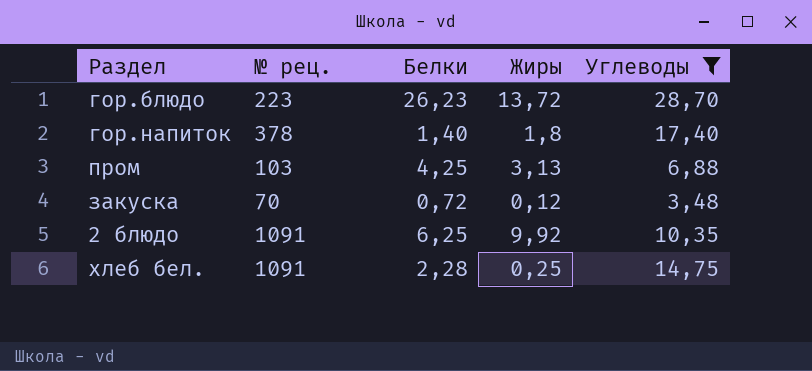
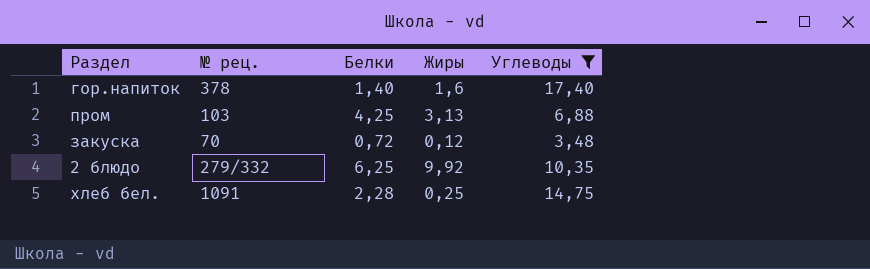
row гор.блюдо: 223 | 26,23 | 13,72 | 28,70 -> none
гор.напиток | Жиры: 1,8 -> 1,6
2 блюдо | № рец.: 1091 -> 279/332

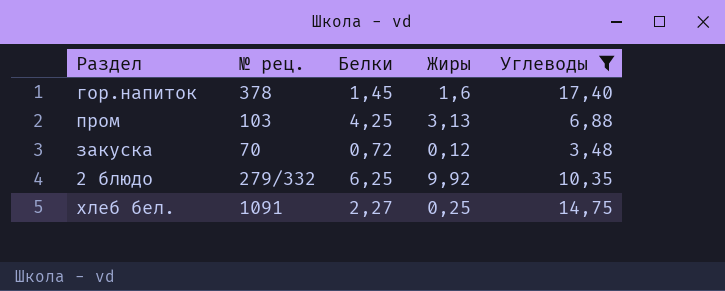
гор.напиток | Белки: 1,40 -> 1,45
хлеб бел. | Белки: 2,28 -> 2,27

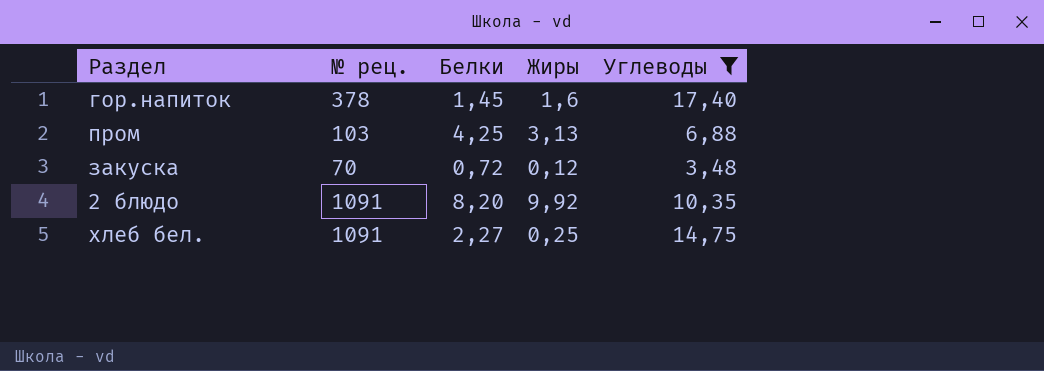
2 блюдо | № рец.: 279/332 -> 1091
2 блюдо | Белки: 6,25 -> 8,20

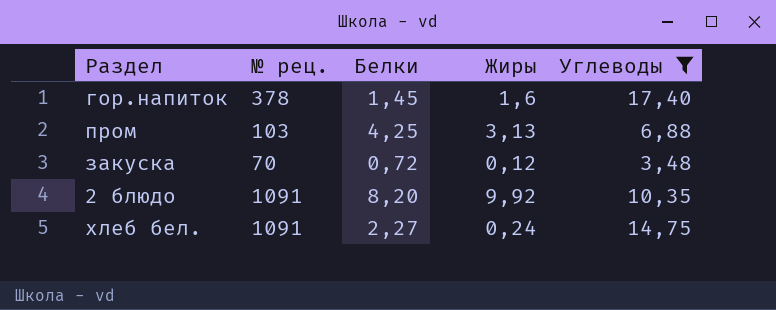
хлеб бел. | Жиры: 0,25 -> 0,24

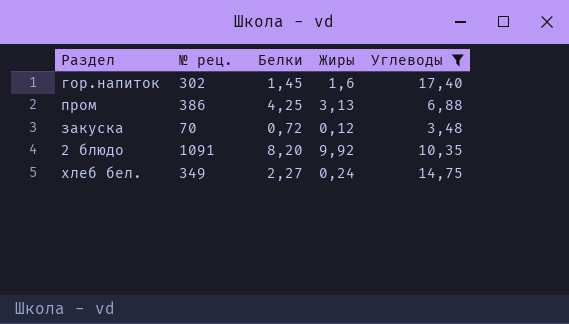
гор.напиток | № рец.: 378 -> 302
пром | № рец.: 103 -> 386
хлеб бел. | № рец.: 1091 -> 349

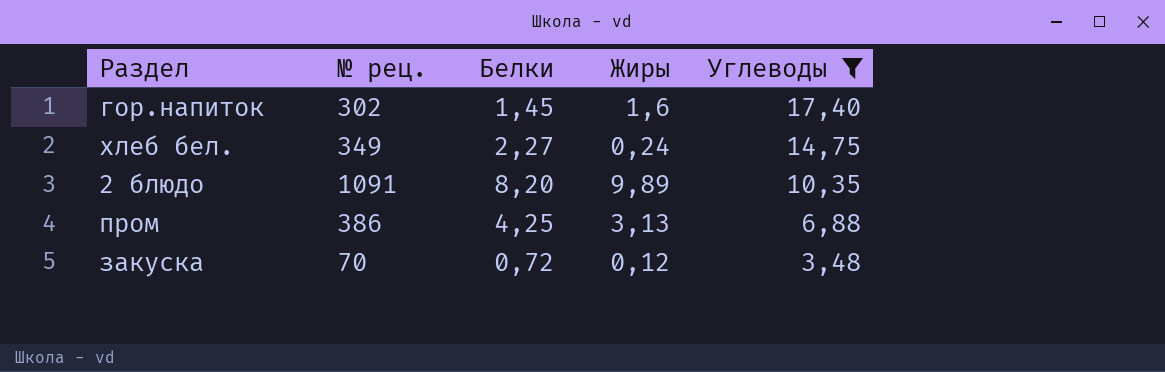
row order: none -> Углеводы descending
2 блюдо | Жиры: 9,92 -> 9,89

